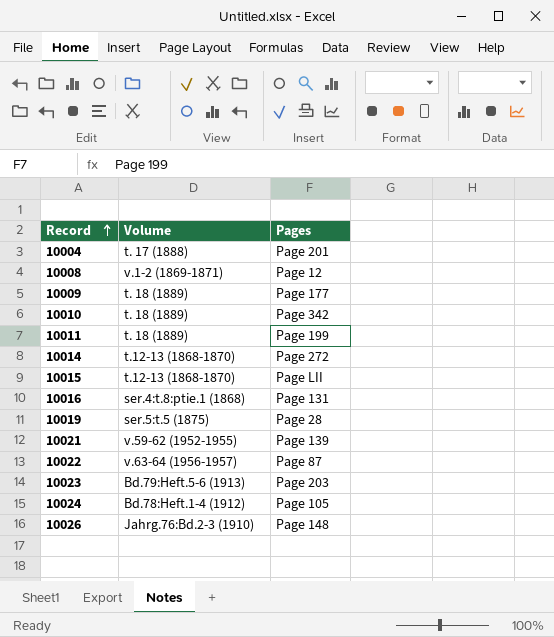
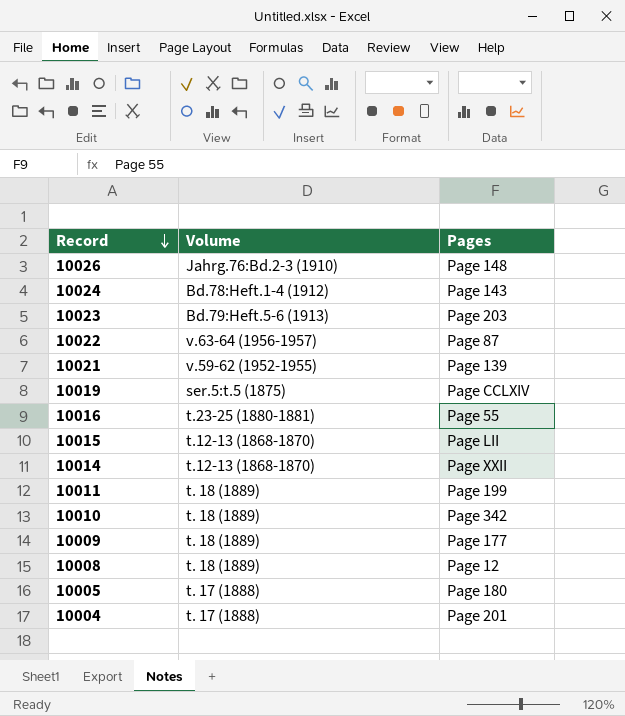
row order: Record ascending -> Record descending
10024 | Pages: Page 105 -> Page 143
10019 | Pages: Page 28 -> Page CCLXIV
10016 | Volume: ser.4:t.8:ptie.1 (1868) -> t.23-25 (1880-1881)
10016 | Pages: Page 131 -> Page 55
10014 | Pages: Page 272 -> Page XXII
10008 | Volume: v.1-2 (1869-1871) -> t. 18 (1889)
row 10005: none -> t. 17 (1888) | Page 180

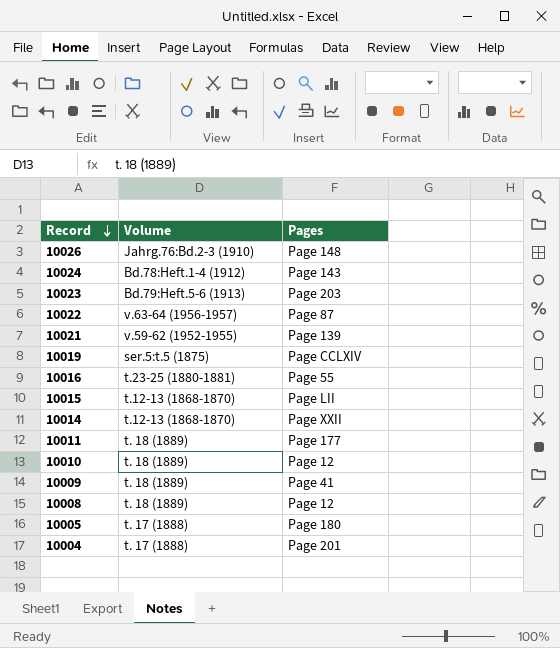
10011 | Pages: Page 199 -> Page 177
10010 | Pages: Page 342 -> Page 12
10009 | Pages: Page 177 -> Page 41

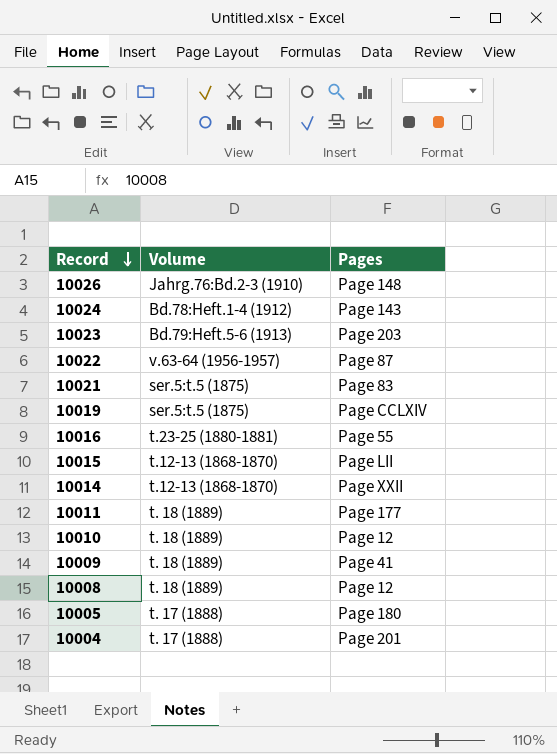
10021 | Volume: v.59-62 (1952-1955) -> ser.5:t.5 (1875)
10021 | Pages: Page 139 -> Page 83

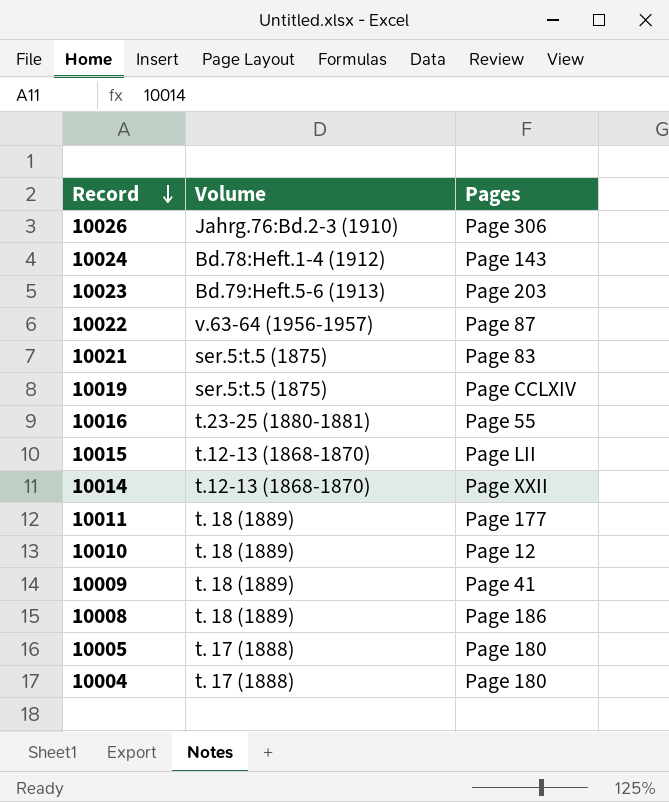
10026 | Pages: Page 148 -> Page 306
10008 | Pages: Page 12 -> Page 186
10004 | Pages: Page 201 -> Page 180

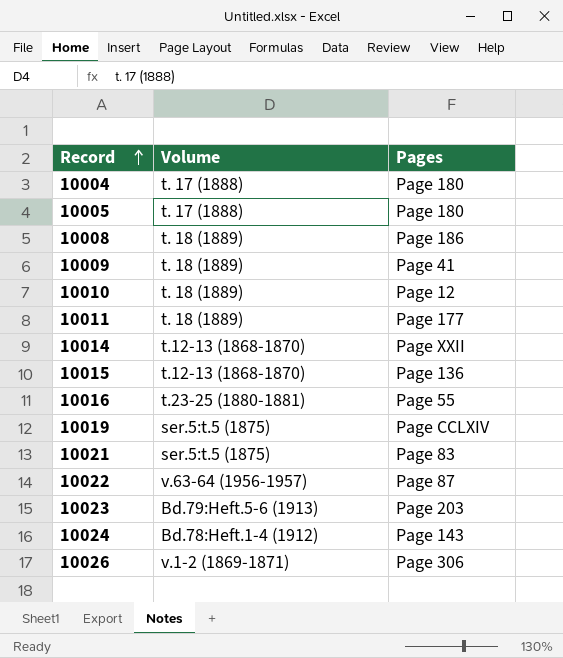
row order: Record descending -> Record ascending
10015 | Pages: Page LII -> Page 136
10026 | Volume: Jahrg.76:Bd.2-3 (1910) -> v.1-2 (1869-1871)

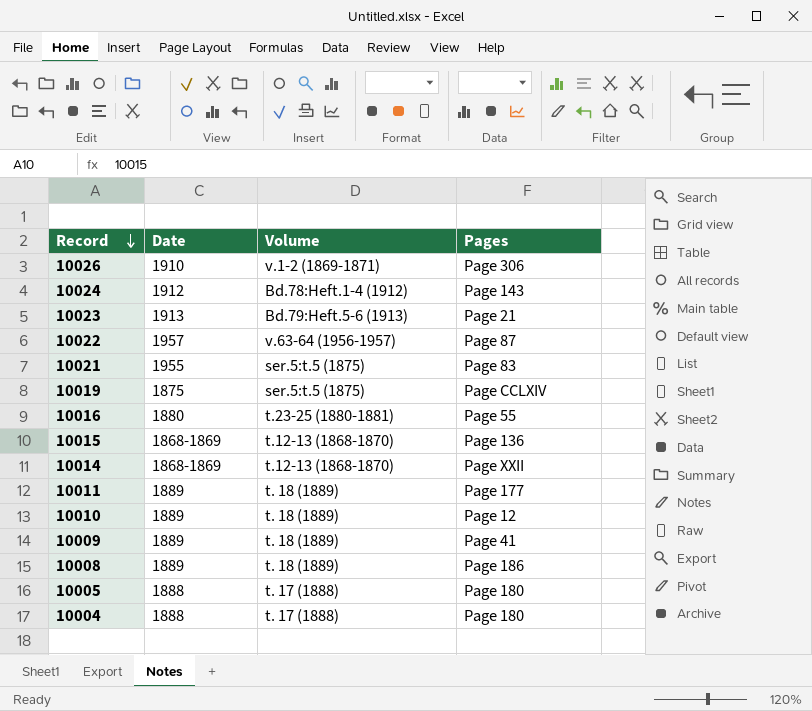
row order: Record ascending -> Record descending
column Date | position: none -> 2
10023 | Pages: Page 203 -> Page 21

